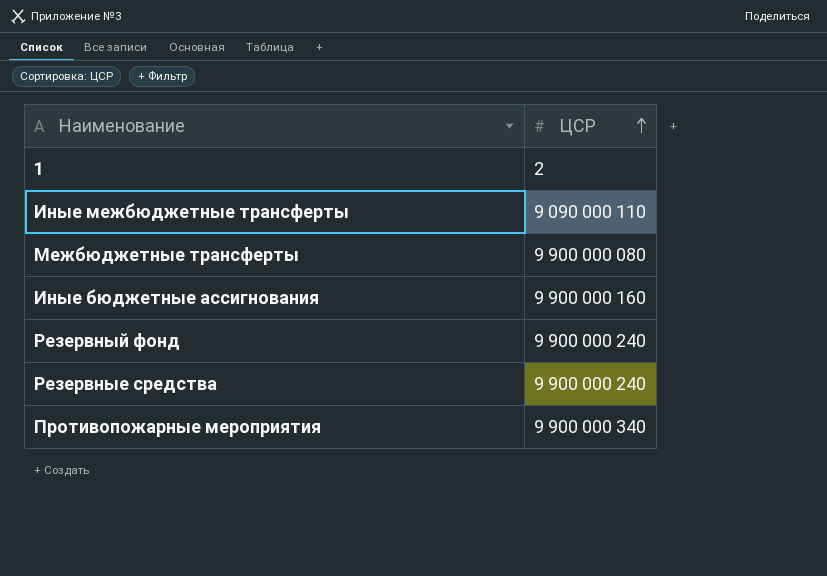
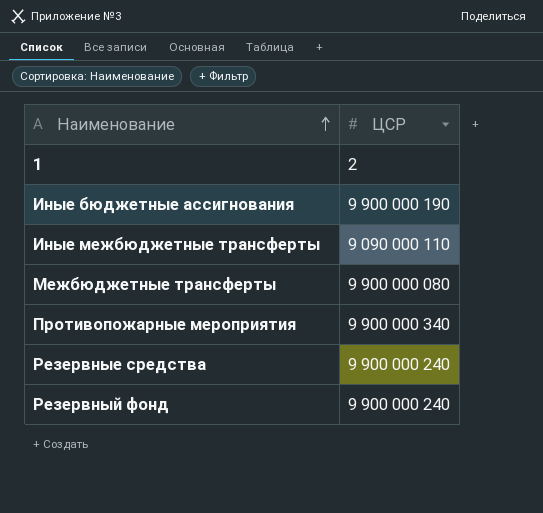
row order: ЦСР ascending -> Наименование ascending
Иные бюджетные ассигнования | ЦСР: 9 900 000 160 -> 9 900 000 190

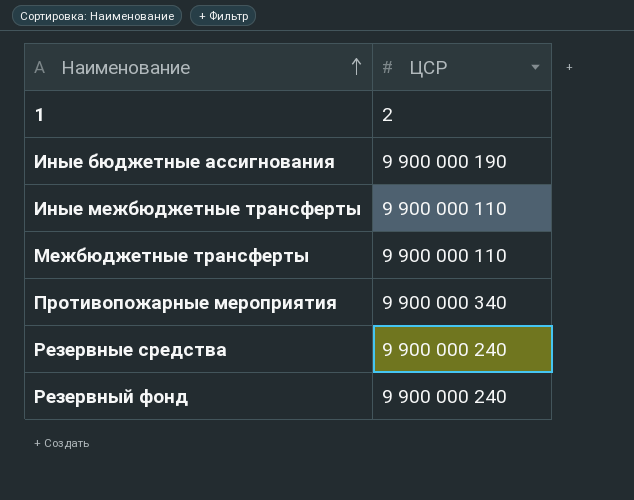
Иные межбюджетные трансферты | ЦСР: 9 090 000 110 -> 9 900 000 110
Межбюджетные трансферты | ЦСР: 9 900 000 080 -> 9 900 000 110

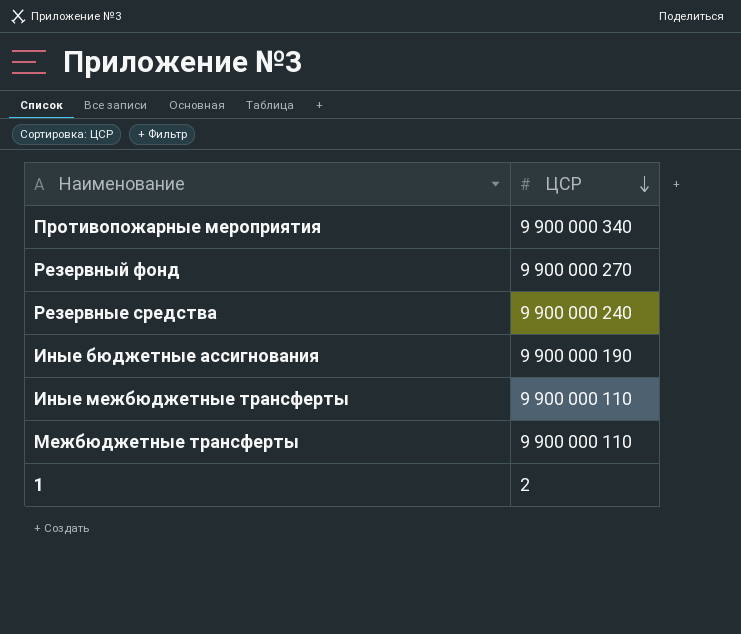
row order: Наименование ascending -> ЦСР descending
Резервный фонд | ЦСР: 9 900 000 240 -> 9 900 000 270

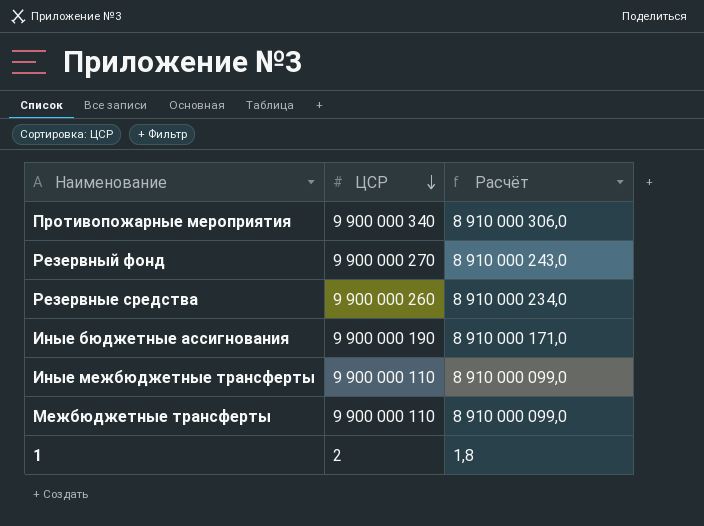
column Расчёт | formula: none -> [ЦСР] * 0,9
Резервные средства | ЦСР: 9 900 000 240 -> 9 900 000 260

